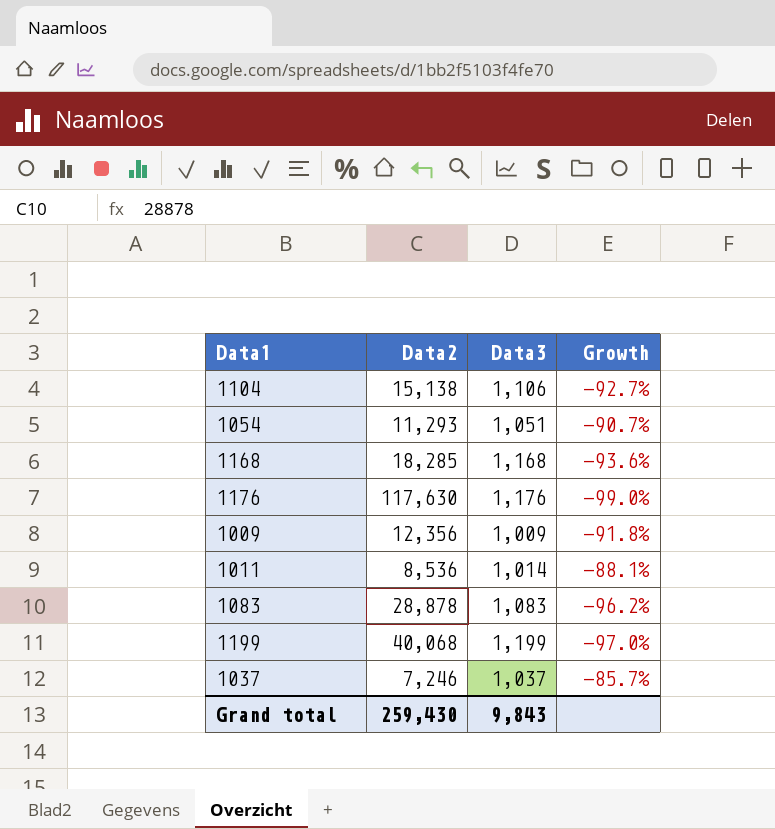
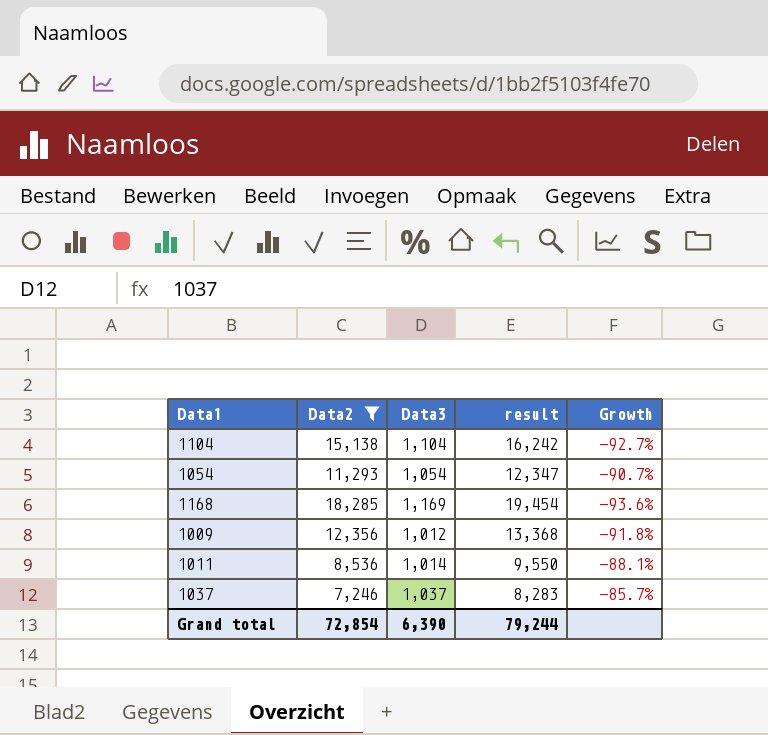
filter: none -> Data2 <= 18,285
column result | formula: none -> [Data2] + [Data3]
1104 | Data3: 1,106 -> 1,104
1054 | Data3: 1,051 -> 1,054
1168 | Data3: 1,168 -> 1,169
1009 | Data3: 1,009 -> 1,012
Grand total | Data2: 259,430 -> 72,854
Grand total | Data3: 9,843 -> 6,390

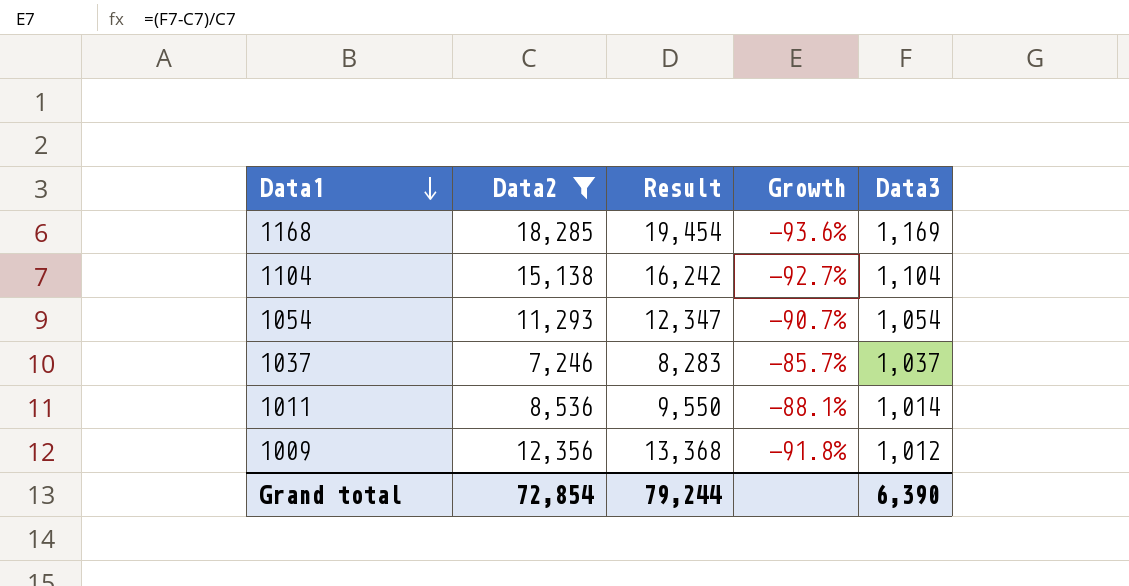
row order: none -> Data1 descending
column name: result -> Result
column Data3 | position: 3 -> 5

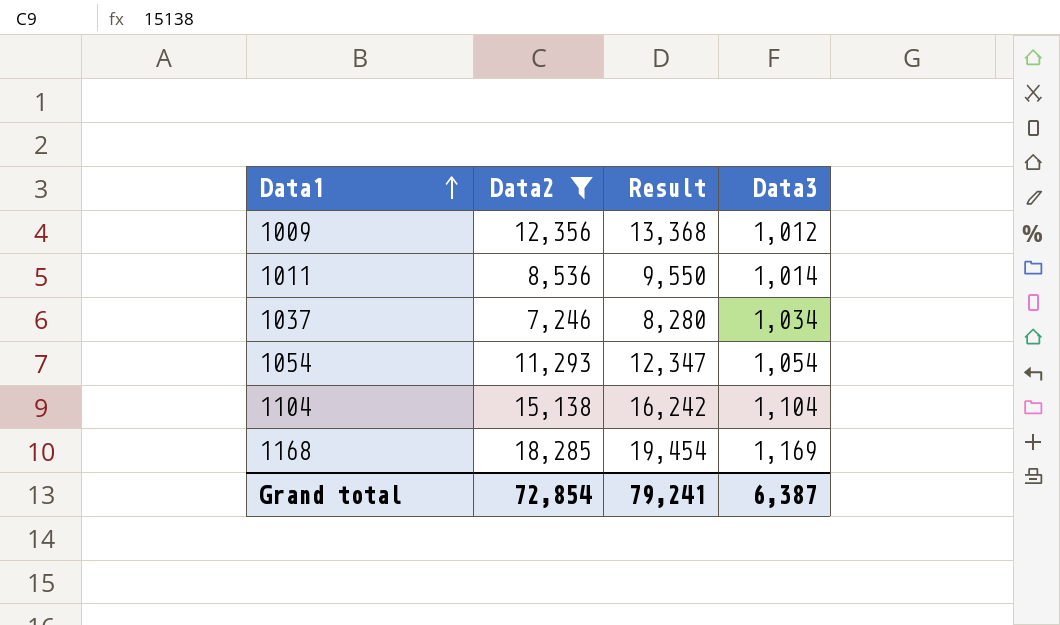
row order: Data1 descending -> Data1 ascending
column Growth | formula: ([Data3] - [Data2]) / [Data2] -> none
1037 | Result: 8,283 -> 8,280
1037 | Data3: 1,037 -> 1,034
Grand total | Result: 79,244 -> 79,241
Grand total | Data3: 6,390 -> 6,387

